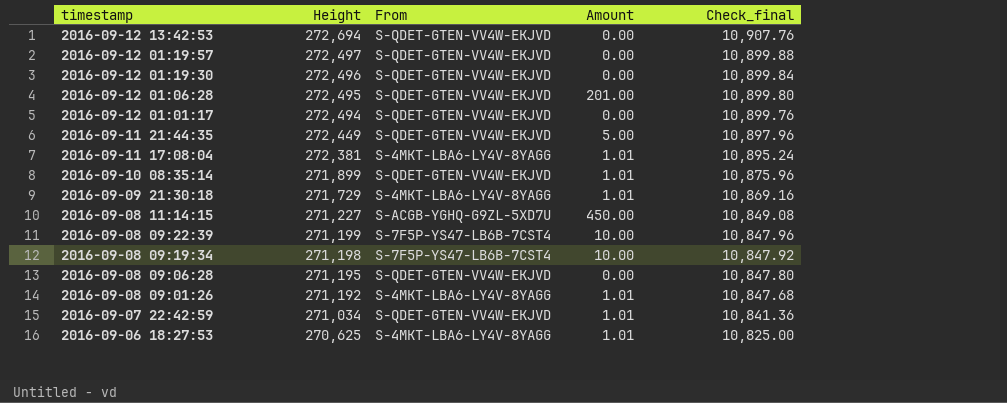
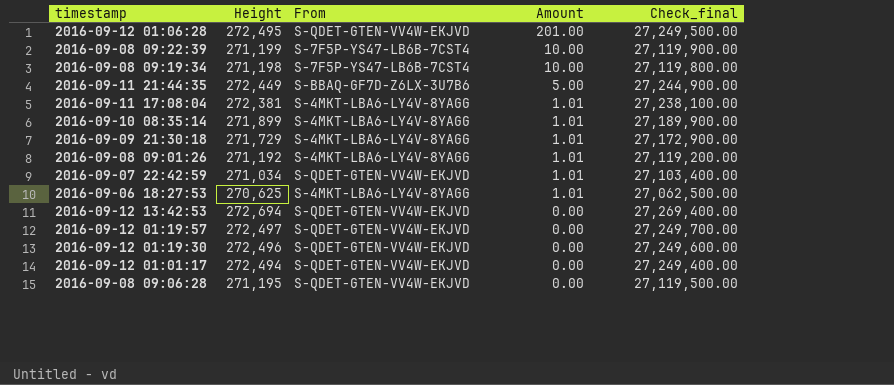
row order: timestamp descending -> Amount descending
column Check_final | formula: [Height] * 0.04 -> [Height] * 100
row 2016-09-08 11:14:15: 271,227 | S-ACGB-YGHQ-G9ZL-5XD7U | 450.00 | 10,849.08 -> none
2016-09-11 21:44:35 | From: S-QDET-GTEN-VV4W-EKJVD -> S-BBAQ-GF7D-Z6LX-3U7B6
2016-09-10 08:35:14 | From: S-QDET-GTEN-VV4W-EKJVD -> S-4MKT-LBA6-LY4V-8YAGG

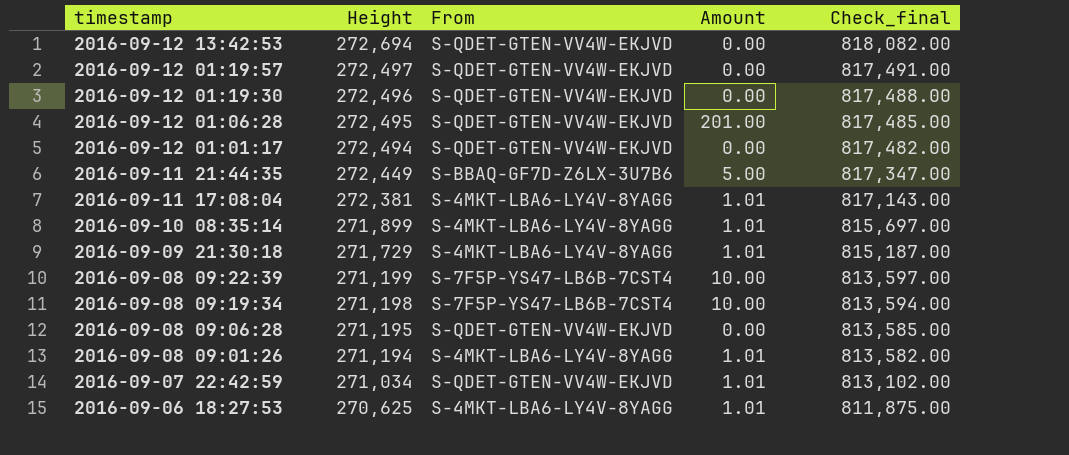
row order: Amount descending -> timestamp descending
column Check_final | formula: [Height] * 100 -> [Height] * 3
2016-09-08 09:01:26 | Height: 271,192 -> 271,194

